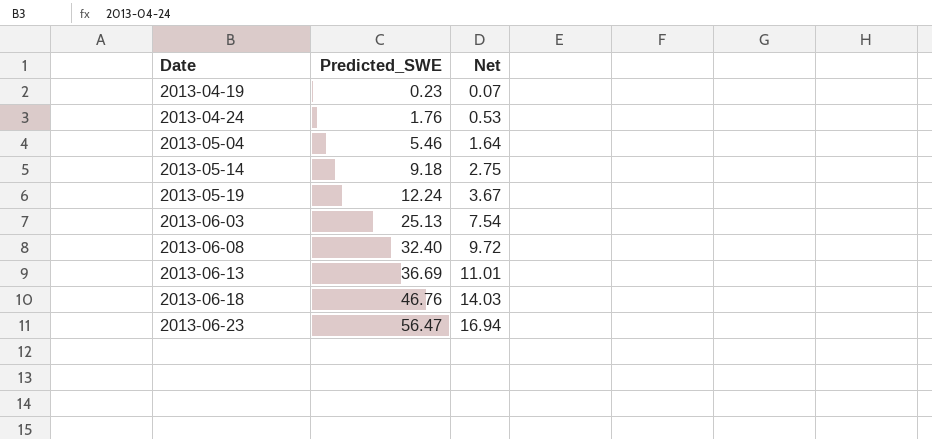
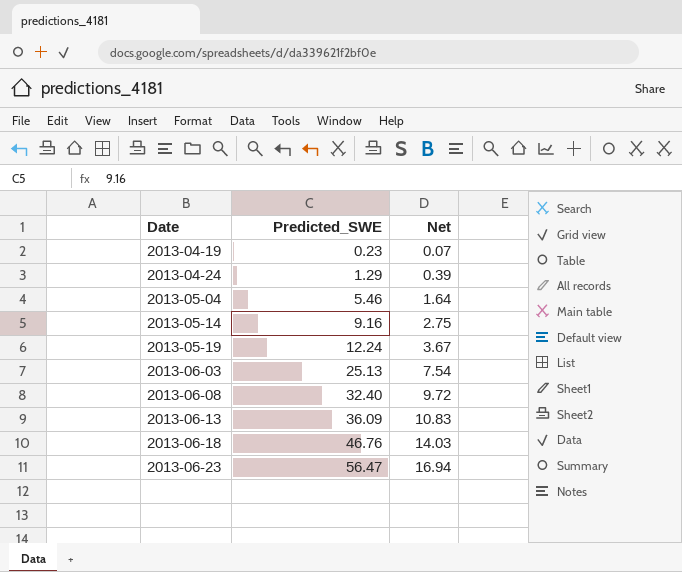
2013-04-24 | Predicted_SWE: 1.76 -> 1.29
2013-04-24 | Net: 0.53 -> 0.39
2013-05-14 | Predicted_SWE: 9.18 -> 9.16
2013-06-13 | Predicted_SWE: 36.69 -> 36.09
2013-06-13 | Net: 11.01 -> 10.83

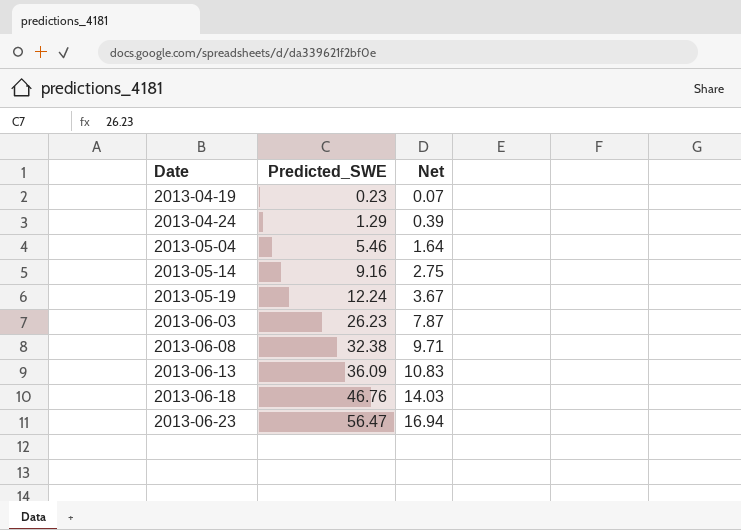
2013-06-03 | Predicted_SWE: 25.13 -> 26.23
2013-06-03 | Net: 7.54 -> 7.87
2013-06-08 | Predicted_SWE: 32.40 -> 32.38
2013-06-08 | Net: 9.72 -> 9.71

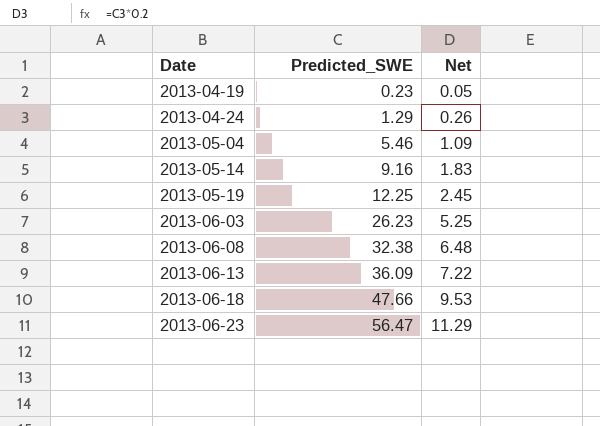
column Net | formula: [Predicted_SWE] * 0.3 -> [Predicted_SWE] * 0.2
2013-05-19 | Predicted_SWE: 12.24 -> 12.25
2013-06-18 | Predicted_SWE: 46.76 -> 47.66

